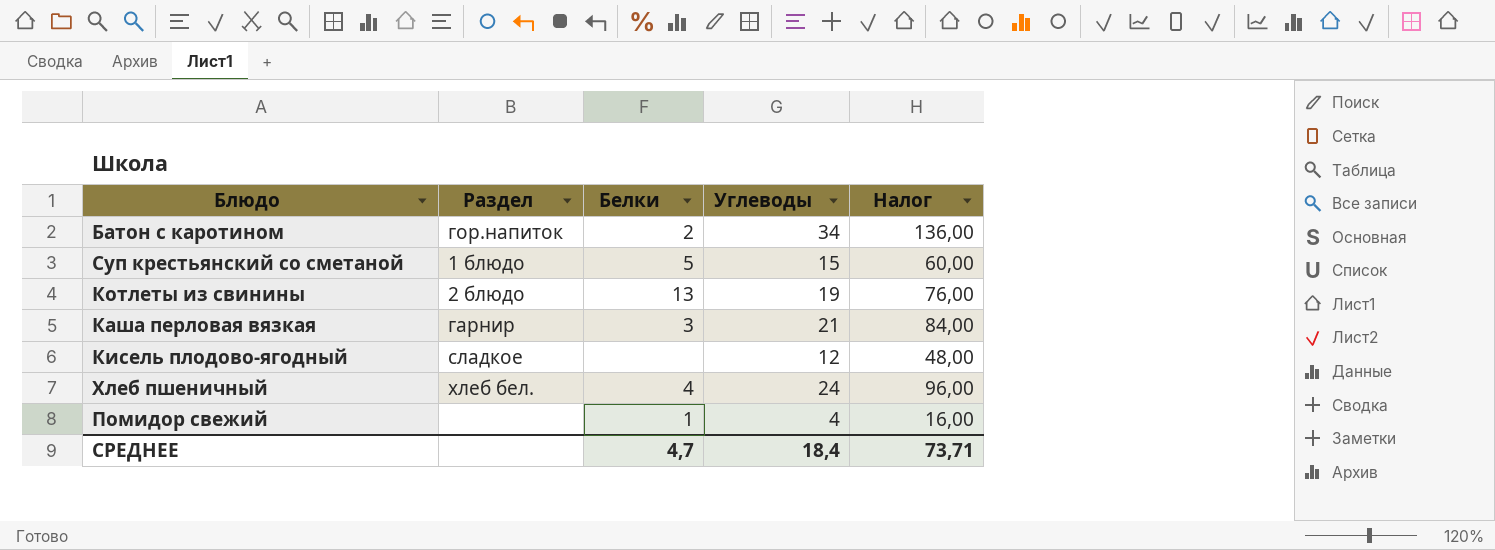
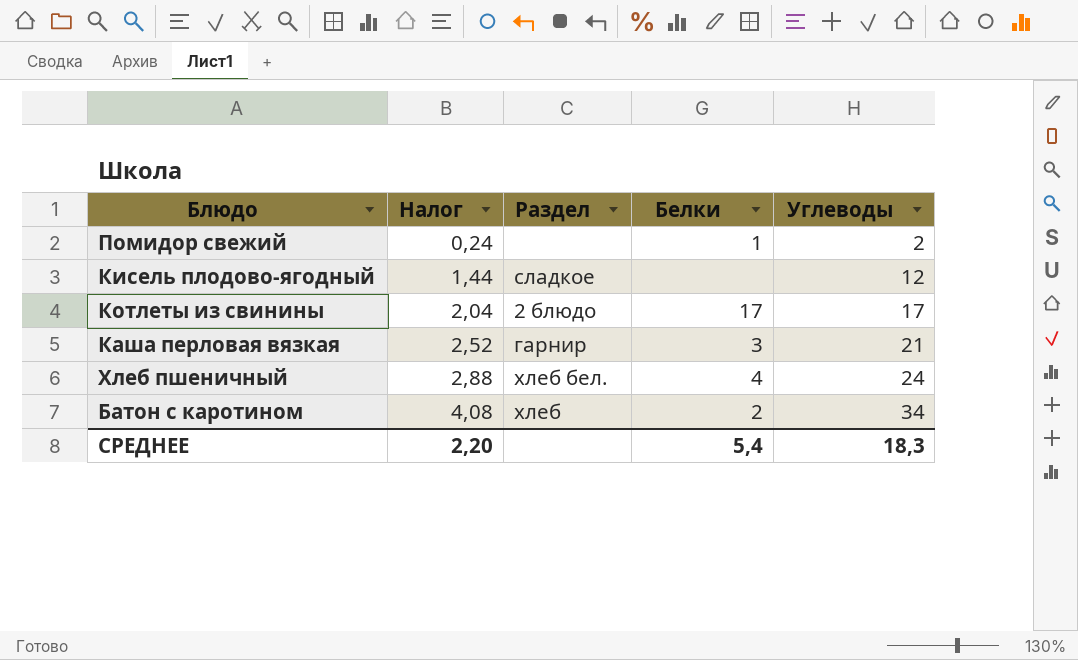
row order: none -> Налог ascending
column Налог | formula: [Углеводы] * 4 -> [Углеводы] * 0,12
column Налог | position: 5 -> 2
row Суп крестьянский со сметаной: 1 блюдо | 5 | 15 | 60,00 -> none
Помидор свежий | Углеводы: 4 -> 2
Котлеты из свинины | Белки: 13 -> 17
Котлеты из свинины | Углеводы: 19 -> 17
Батон с каротином | Раздел: гор.напиток -> хлеб
СРЕДНЕЕ | Налог: 73,71 -> 2,20
СРЕДНЕЕ | Белки: 4,7 -> 5,4
СРЕДНЕЕ | Углеводы: 18,4 -> 18,3

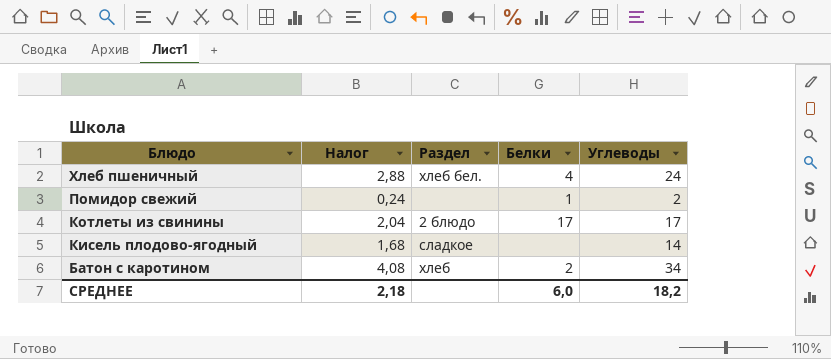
row order: Налог ascending -> Блюдо descending
row Каша перловая вязкая: 2,52 | гарнир | 3 | 21 -> none
Кисель плодово-ягодный | Налог: 1,44 -> 1,68
Кисель плодово-ягодный | Углеводы: 12 -> 14
СРЕДНЕЕ | Налог: 2,20 -> 2,18
СРЕДНЕЕ | Белки: 5,4 -> 6,0
СРЕДНЕЕ | Углеводы: 18,3 -> 18,2

